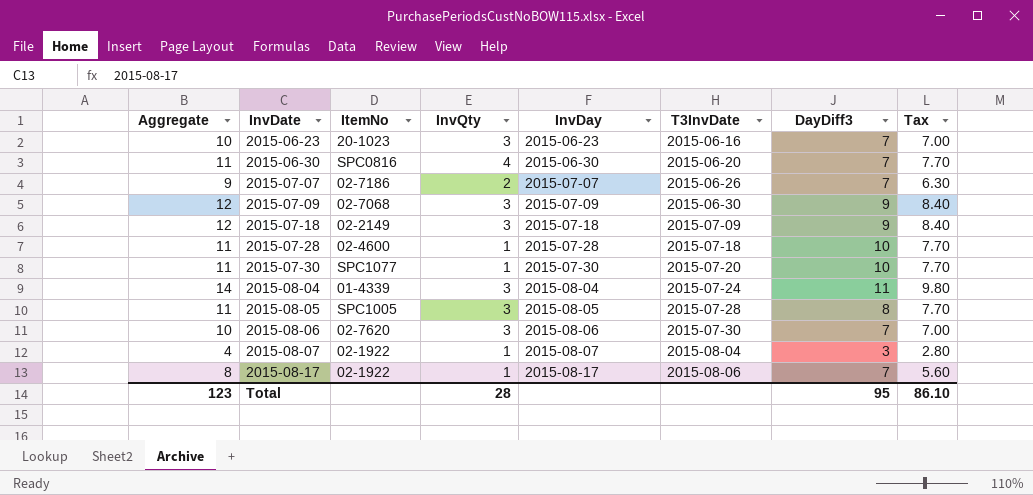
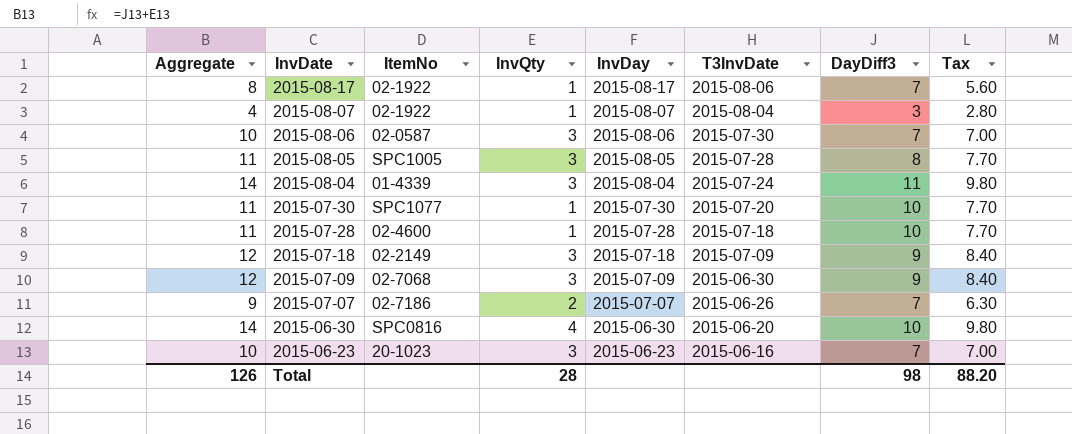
row order: InvDate ascending -> InvDate descending
2015-08-06 | ItemNo: 02-7620 -> 02-0587
2015-06-30 | Aggregate: 11 -> 14
2015-06-30 | DayDiff3: 7 -> 10
2015-06-30 | Tax: 7.70 -> 9.80
Total | Aggregate: 123 -> 126
Total | DayDiff3: 95 -> 98
Total | Tax: 86.10 -> 88.20

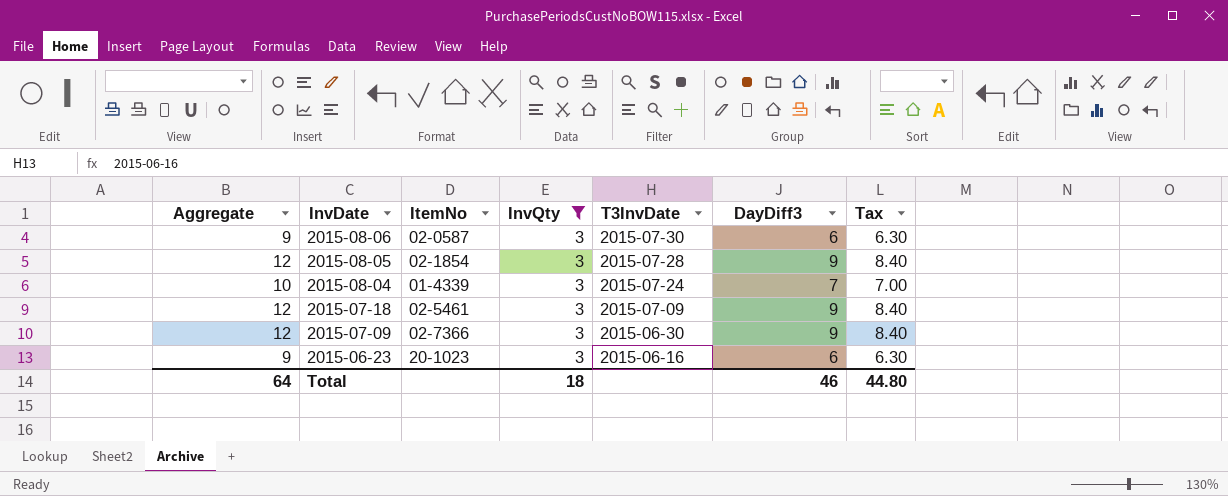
filter: none -> InvQty = 3
column InvDay | position: 5 -> none
2015-08-06 | Aggregate: 10 -> 9
2015-08-06 | DayDiff3: 7 -> 6
2015-08-06 | Tax: 7.00 -> 6.30
2015-08-05 | Aggregate: 11 -> 12
2015-08-05 | ItemNo: SPC1005 -> 02-1854
2015-08-05 | DayDiff3: 8 -> 9
2015-08-05 | Tax: 7.70 -> 8.40
2015-08-04 | Aggregate: 14 -> 10
2015-08-04 | DayDiff3: 11 -> 7
2015-08-04 | Tax: 9.80 -> 7.00
2015-07-18 | ItemNo: 02-2149 -> 02-5461
2015-07-09 | ItemNo: 02-7068 -> 02-7366
2015-06-23 | Aggregate: 10 -> 9
2015-06-23 | DayDiff3: 7 -> 6
2015-06-23 | Tax: 7.00 -> 6.30
Total | Aggregate: 126 -> 64
Total | InvQty: 28 -> 18
Total | DayDiff3: 98 -> 46
Total | Tax: 88.20 -> 44.80

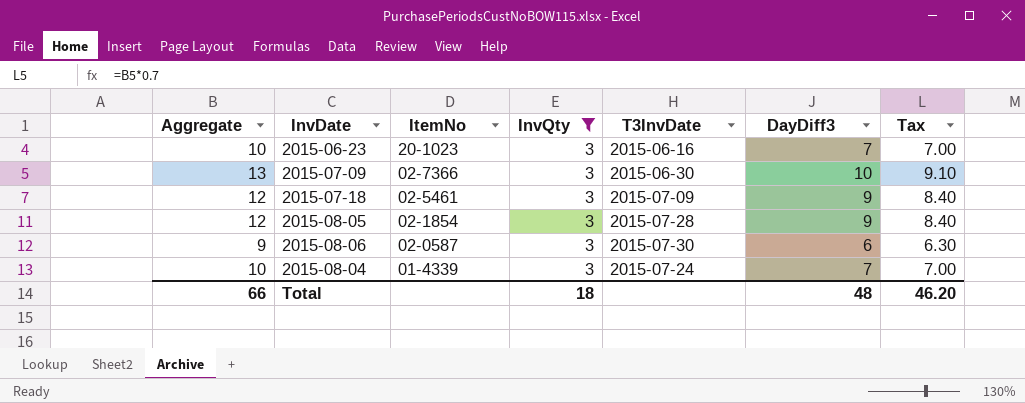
row order: InvDate descending -> ItemNo descending
2015-06-23 | Aggregate: 9 -> 10
2015-06-23 | DayDiff3: 6 -> 7
2015-06-23 | Tax: 6.30 -> 7.00
2015-07-09 | Aggregate: 12 -> 13
2015-07-09 | DayDiff3: 9 -> 10
2015-07-09 | Tax: 8.40 -> 9.10
Total | Aggregate: 64 -> 66
Total | DayDiff3: 46 -> 48
Total | Tax: 44.80 -> 46.20

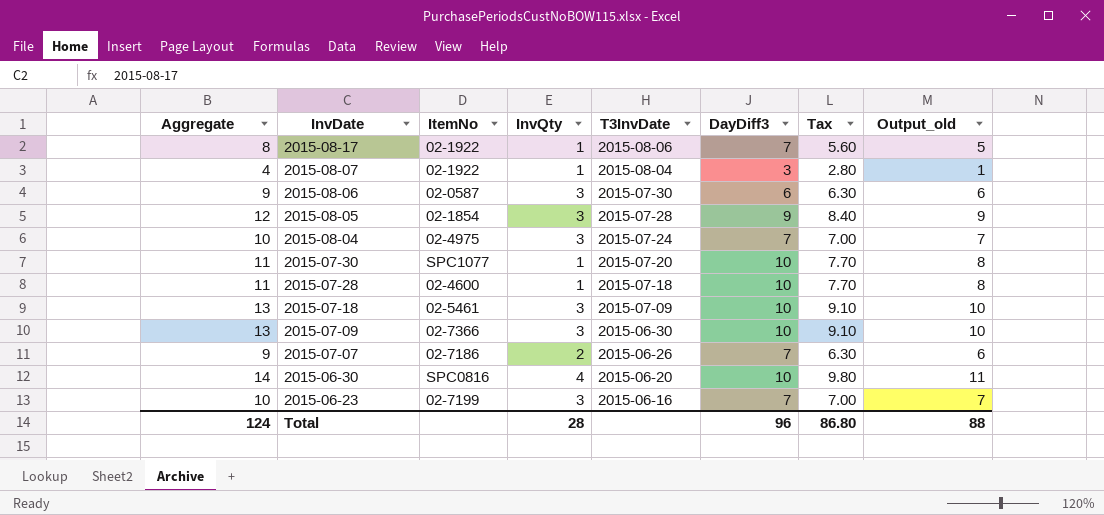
filter: InvQty = 3 -> none
row order: ItemNo descending -> InvDate descending
column Output_old | formula: none -> [Aggregate] - 3
2015-08-04 | ItemNo: 01-4339 -> 02-4975
2015-07-18 | Aggregate: 12 -> 13
2015-07-18 | DayDiff3: 9 -> 10
2015-07-18 | Tax: 8.40 -> 9.10
2015-06-23 | ItemNo: 20-1023 -> 02-7199
Total | Aggregate: 66 -> 124
Total | InvQty: 18 -> 28
Total | DayDiff3: 48 -> 96
Total | Tax: 46.20 -> 86.80

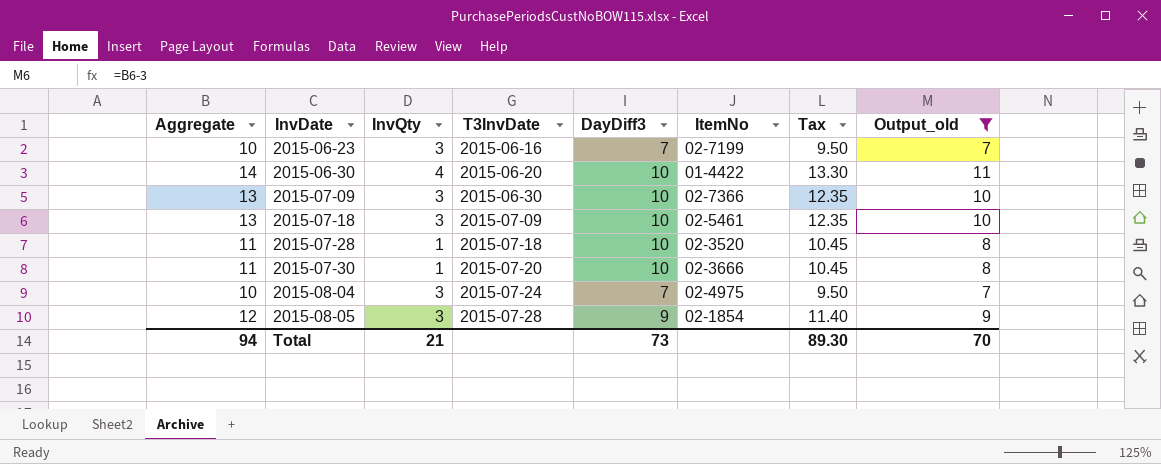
filter: none -> Output_old >= 7
row order: InvDate descending -> InvDate ascending
column ItemNo | position: 3 -> 6
column Tax | formula: [Aggregate] * 0.7 -> [Aggregate] * 0.95
2015-06-30 | ItemNo: SPC0816 -> 01-4422
2015-07-28 | ItemNo: 02-4600 -> 02-3520
2015-07-30 | ItemNo: SPC1077 -> 02-3666
Total | Aggregate: 124 -> 94
Total | InvQty: 28 -> 21
Total | DayDiff3: 96 -> 73
Total | Tax: 86.80 -> 89.30
Total | Output_old: 88 -> 70

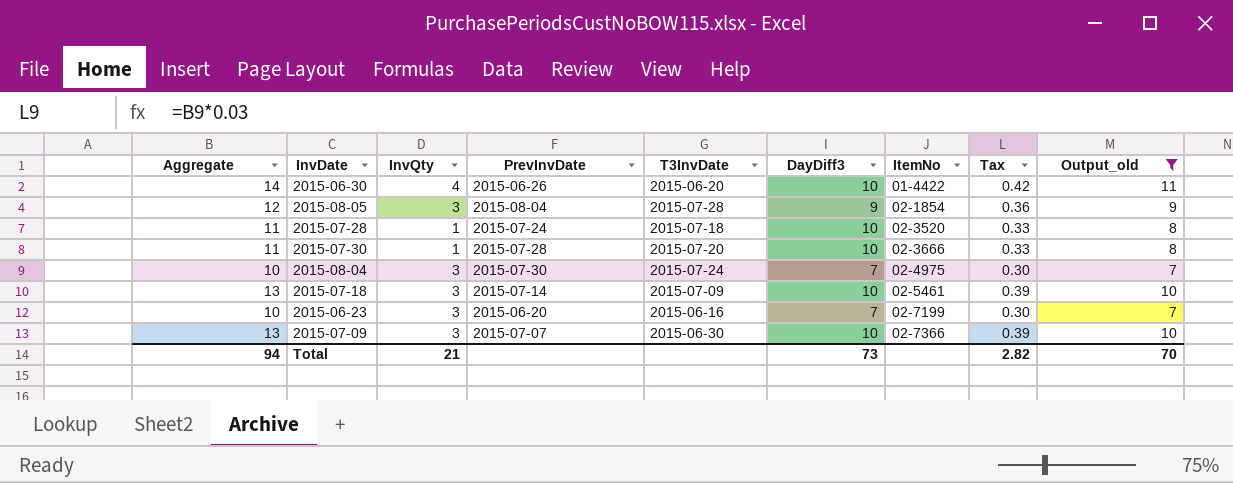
row order: InvDate ascending -> ItemNo ascending
column PrevInvDate | position: none -> 4
column Tax | formula: [Aggregate] * 0.95 -> [Aggregate] * 0.03
Total | Tax: 89.30 -> 2.82

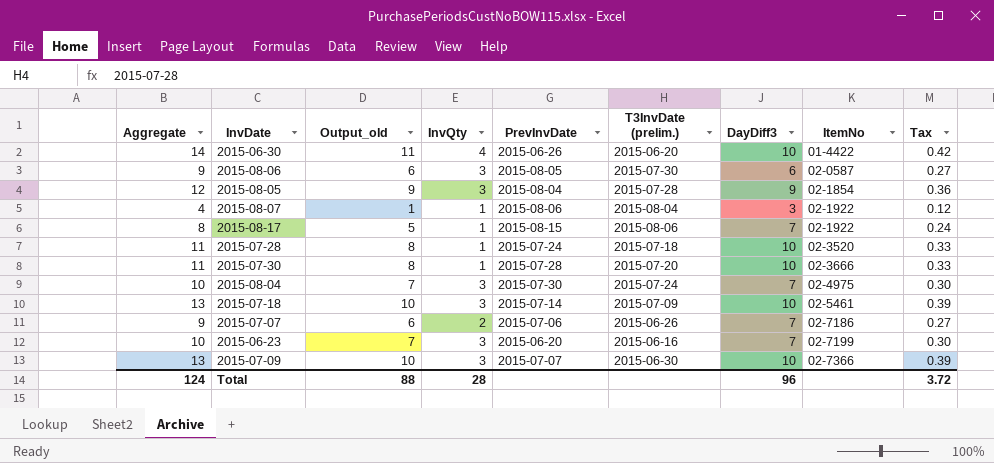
filter: Output_old >= 7 -> none
column Output_old | position: 9 -> 3
column name: T3InvDate -> T3InvDate (prelim.)
Total | Aggregate: 94 -> 124
Total | Output_old: 70 -> 88
Total | InvQty: 21 -> 28
Total | DayDiff3: 73 -> 96
Total | Tax: 2.82 -> 3.72

